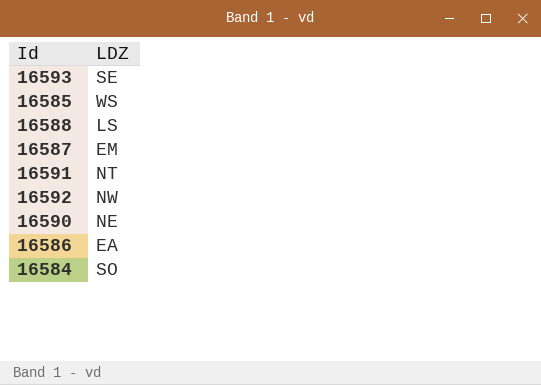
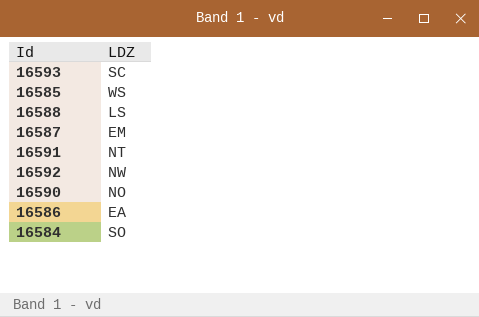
16593 | LDZ: SE -> SC
16590 | LDZ: NE -> NO

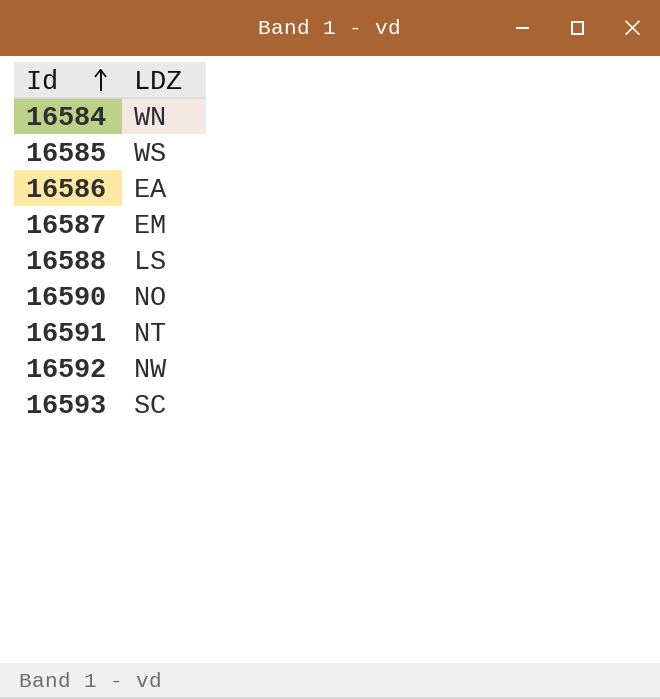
row order: none -> Id ascending
16584 | LDZ: SO -> WN

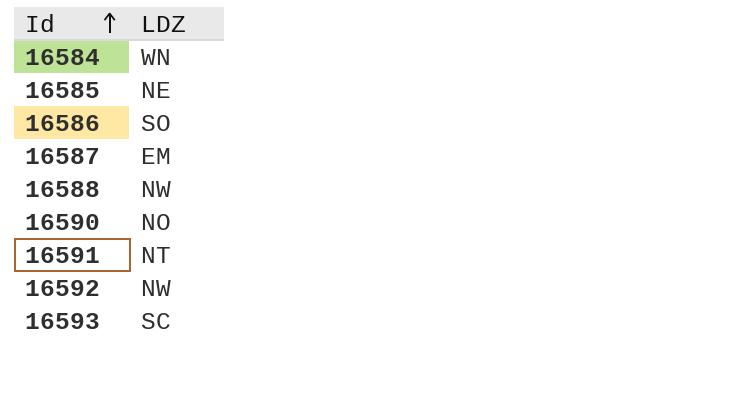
16585 | LDZ: WS -> NE
16586 | LDZ: EA -> SO
16588 | LDZ: LS -> NW

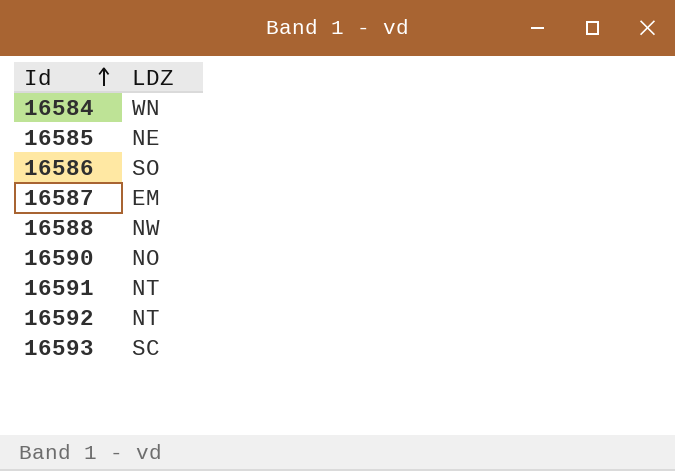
16592 | LDZ: NW -> NT

